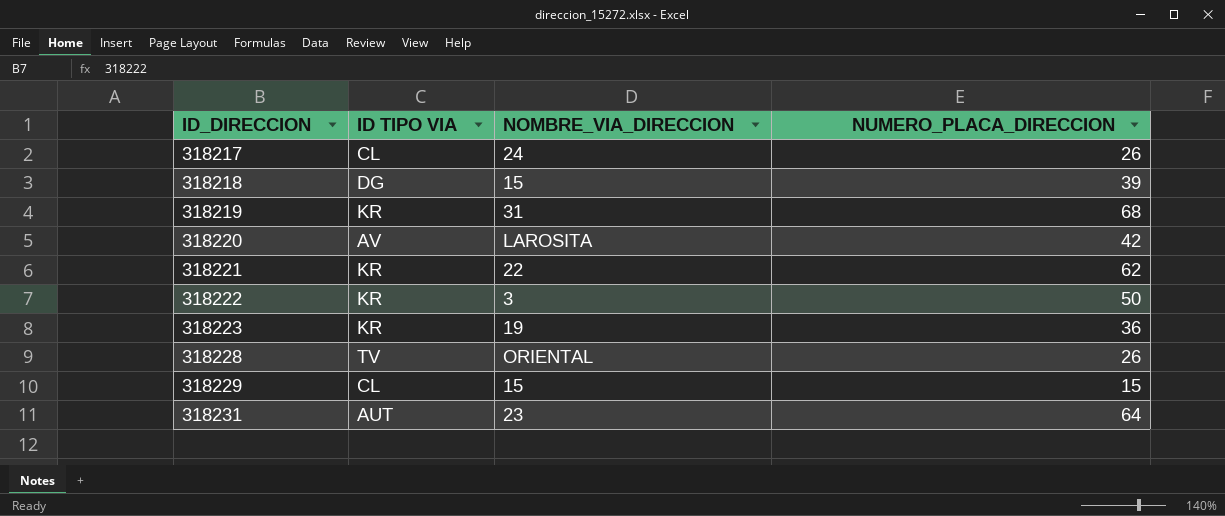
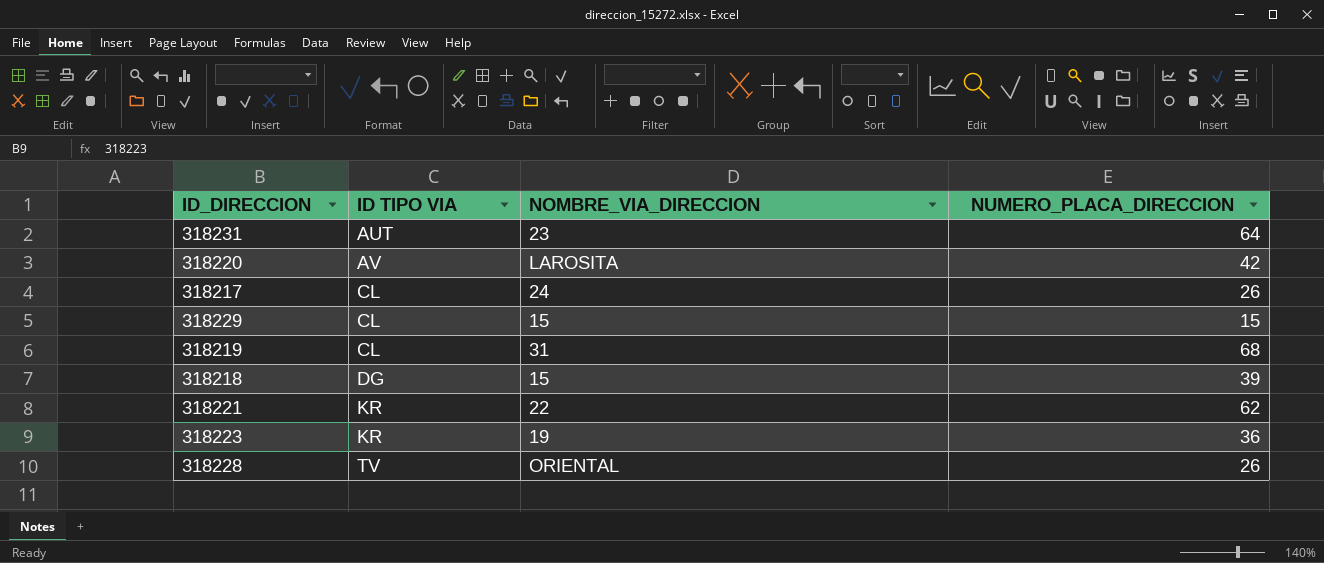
row order: ID_DIRECCION ascending -> ID TIPO VIA ascending
row 318222: KR | 3 | 50 -> none
318219 | ID TIPO VIA: KR -> CL

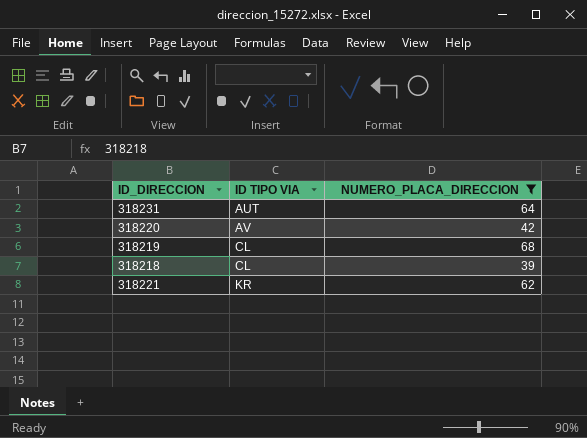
filter: none -> NUMERO_PLACA_DIRECCION >= 39
column NOMBRE_VIA_DIRECCION | position: 3 -> none
318218 | ID TIPO VIA: DG -> CL

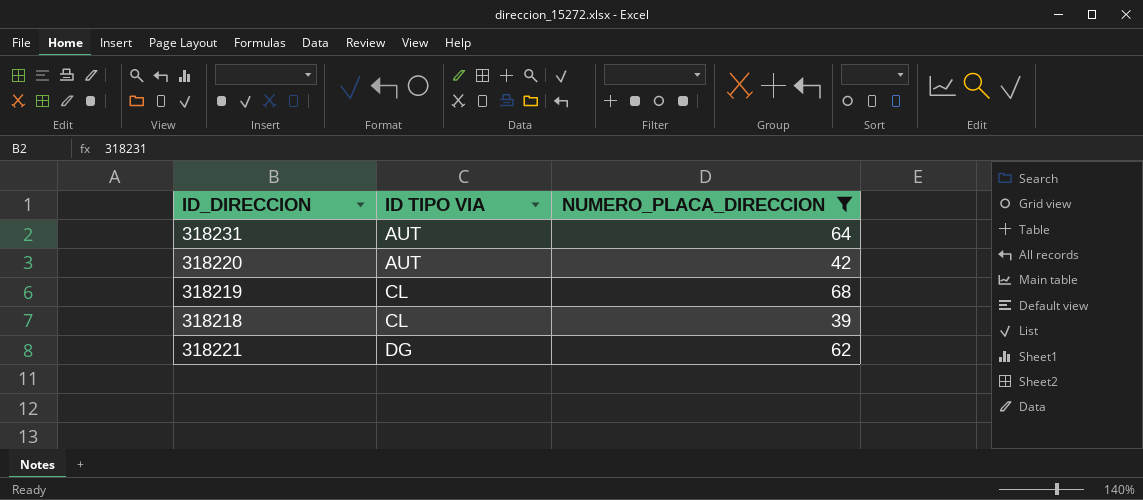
318220 | ID TIPO VIA: AV -> AUT
318221 | ID TIPO VIA: KR -> DG

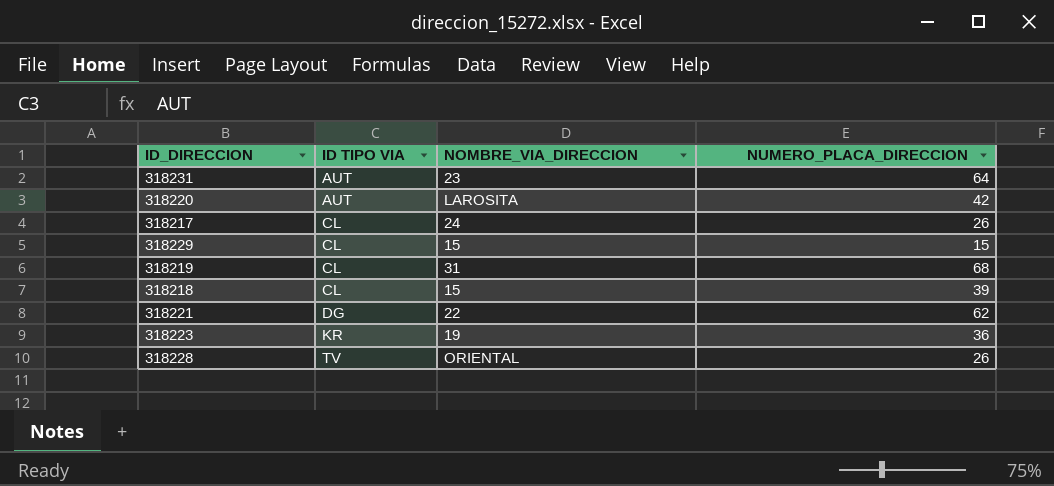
filter: NUMERO_PLACA_DIRECCION >= 39 -> none
column NOMBRE_VIA_DIRECCION | position: none -> 3

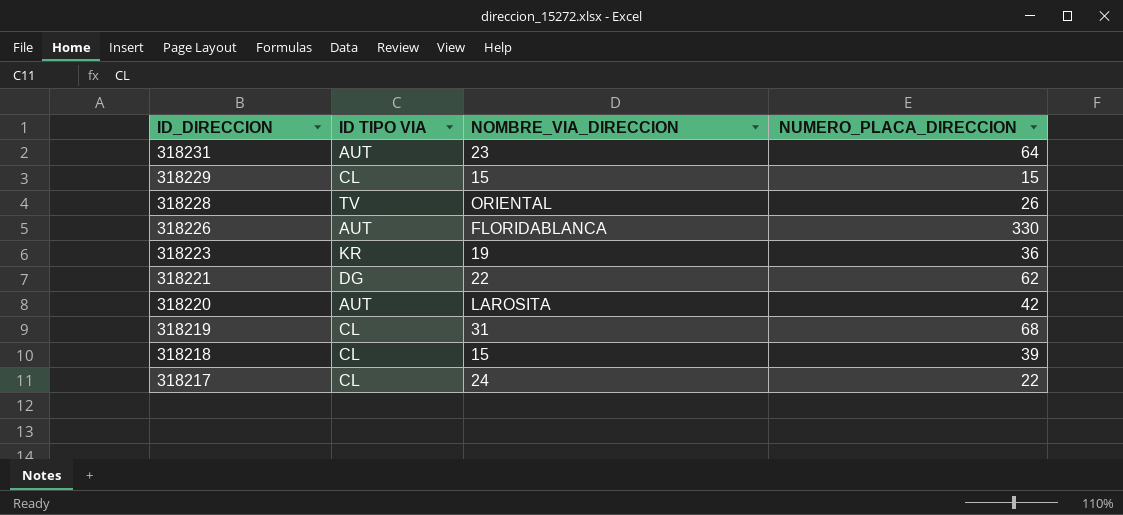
row order: ID TIPO VIA ascending -> ID_DIRECCION descending
row 318226: none -> AUT | FLORIDABLANCA | 330
318217 | NUMERO_PLACA_DIRECCION: 26 -> 22

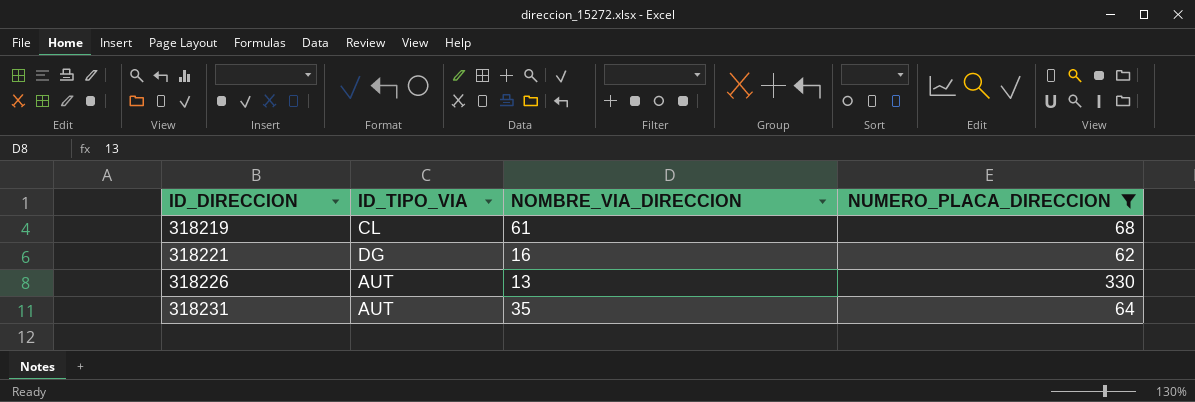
filter: none -> NUMERO_PLACA_DIRECCION >= 62
row order: ID_DIRECCION descending -> ID_DIRECCION ascending
column name: ID TIPO VIA -> ID_TIPO_VIA
318219 | NOMBRE_VIA_DIRECCION: 31 -> 61
318221 | NOMBRE_VIA_DIRECCION: 22 -> 16
318226 | NOMBRE_VIA_DIRECCION: FLORIDABLANCA -> 13
318231 | NOMBRE_VIA_DIRECCION: 23 -> 35

